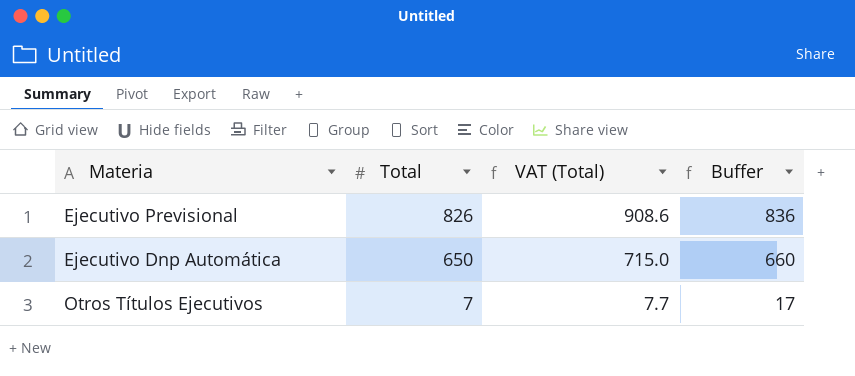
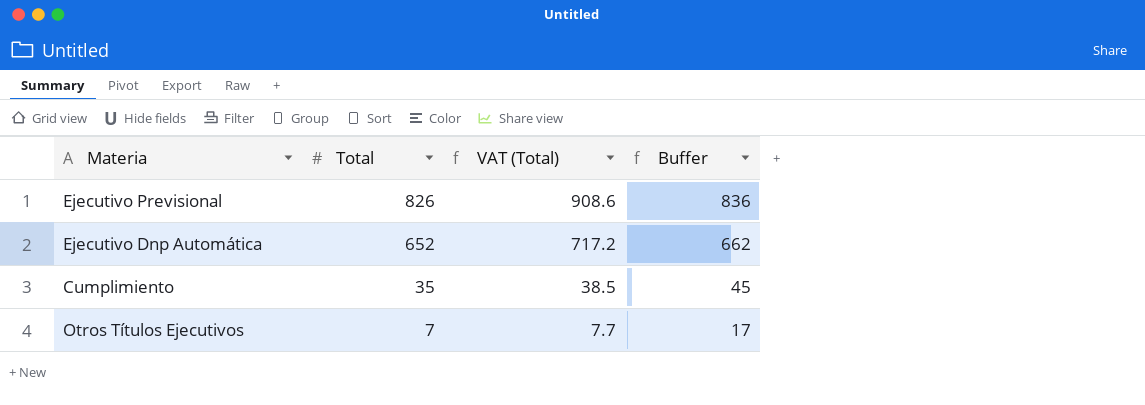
Ejecutivo Dnp Automática | Total: 650 -> 652
Ejecutivo Dnp Automática | VAT (Total): 715.0 -> 717.2
Ejecutivo Dnp Automática | Buffer: 660 -> 662
row Cumplimiento: none -> 35 | 38.5 | 45

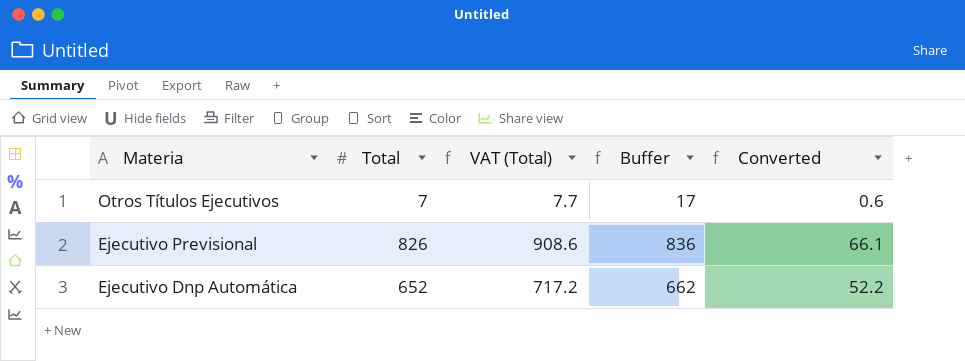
row order: Total descending -> Materia descending
column Converted | formula: none -> [Total] * 0.08
row Cumplimiento: 35 | 38.5 | 45 -> none

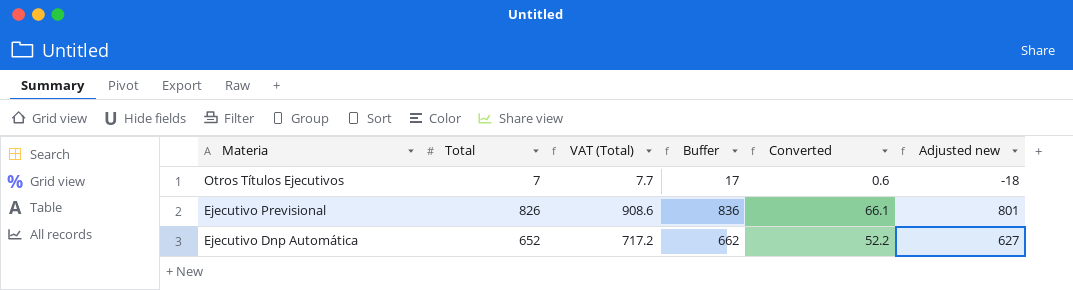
column Adjusted new | formula: none -> [Total] - 25

